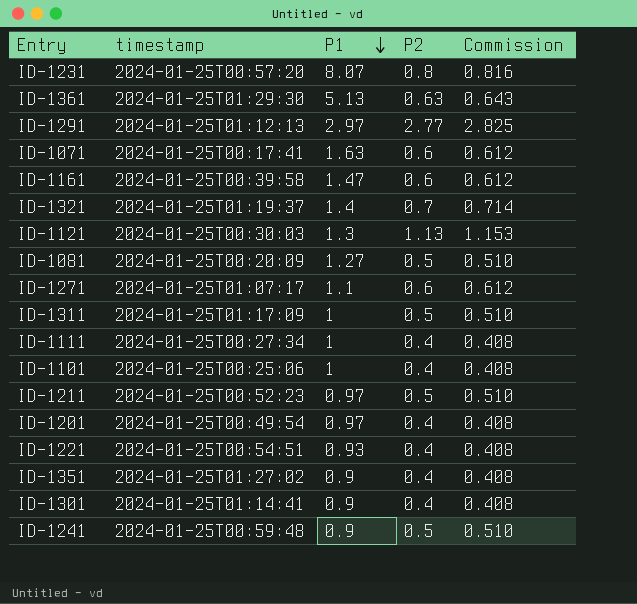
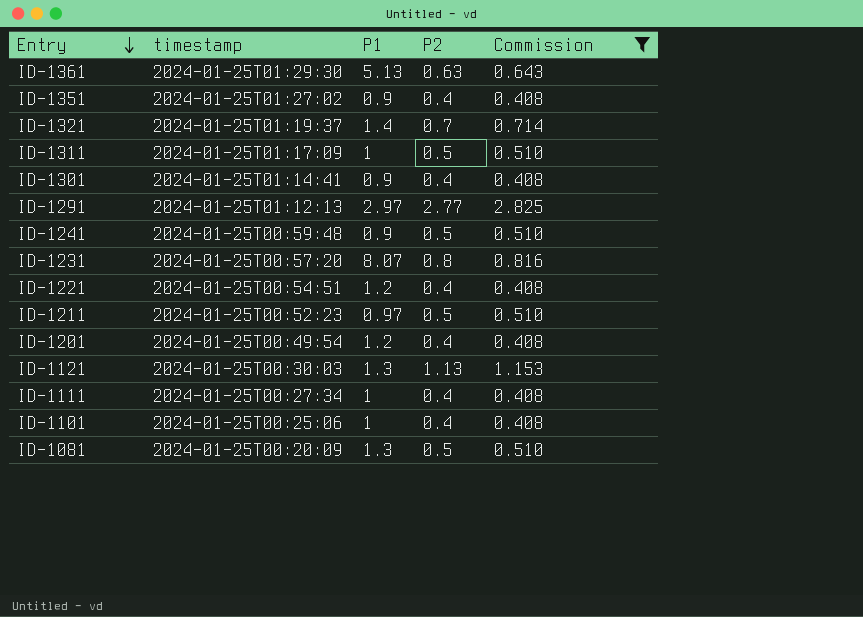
filter: none -> Commission != 0.612
row order: P1 descending -> Entry descending
ID-1221 | P1: 0.93 -> 1.2
ID-1201 | P1: 0.97 -> 1.2
ID-1081 | P1: 1.27 -> 1.3

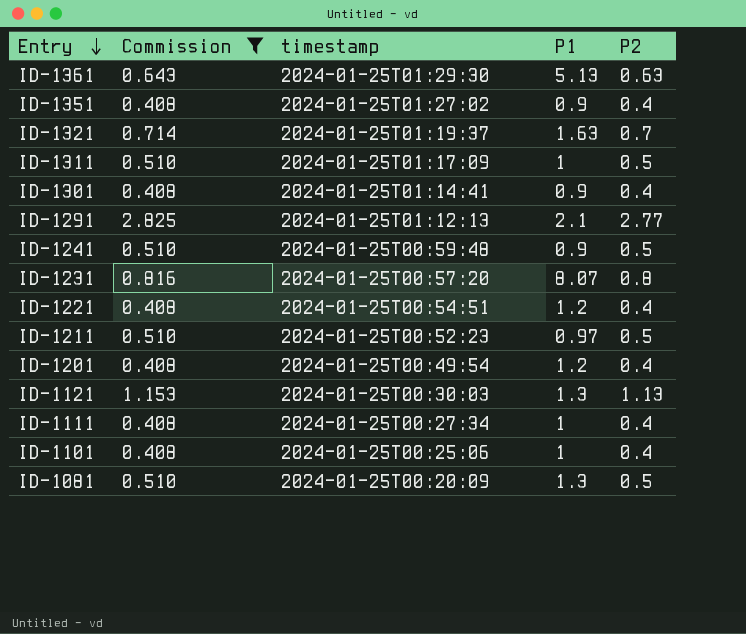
column Commission | position: 5 -> 2
ID-1321 | P1: 1.4 -> 1.63
ID-1291 | P1: 2.97 -> 2.1

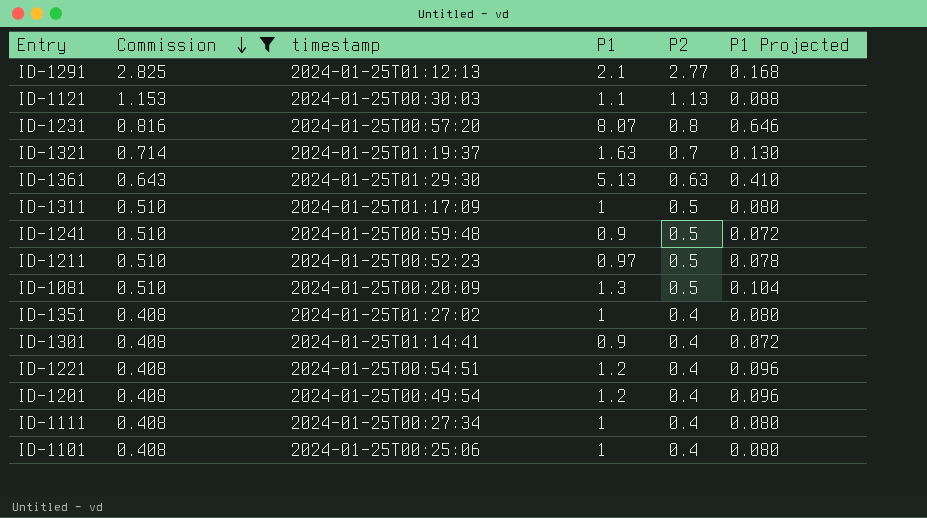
row order: Entry descending -> Commission descending
column P1 Projected | formula: none -> [P1] * 0.08
ID-1121 | P1: 1.3 -> 1.1
ID-1351 | P1: 0.9 -> 1

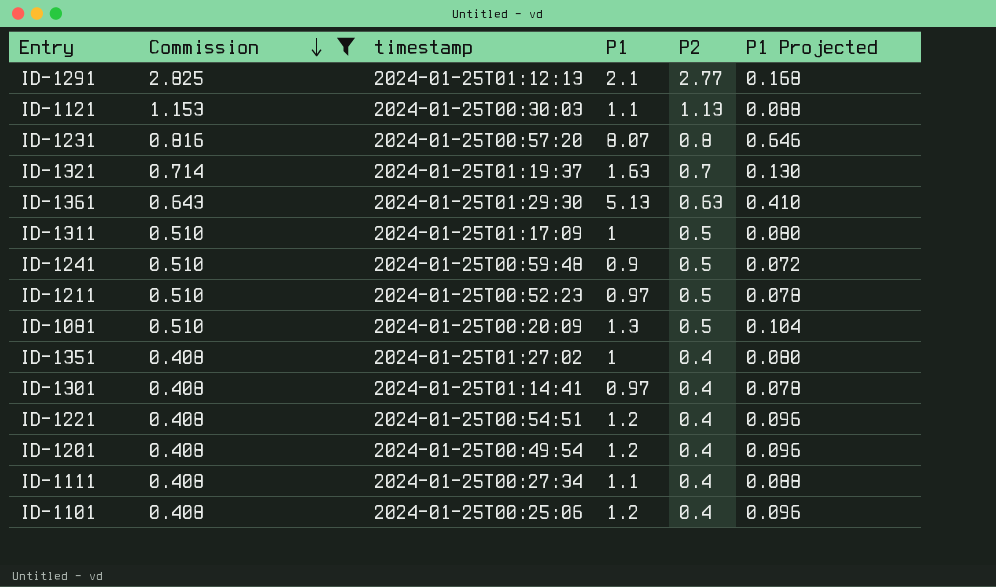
ID-1301 | P1: 0.9 -> 0.97
ID-1301 | P1 Projected: 0.072 -> 0.078
ID-1111 | P1: 1 -> 1.1
ID-1111 | P1 Projected: 0.080 -> 0.088
ID-1101 | P1: 1 -> 1.2
ID-1101 | P1 Projected: 0.080 -> 0.096

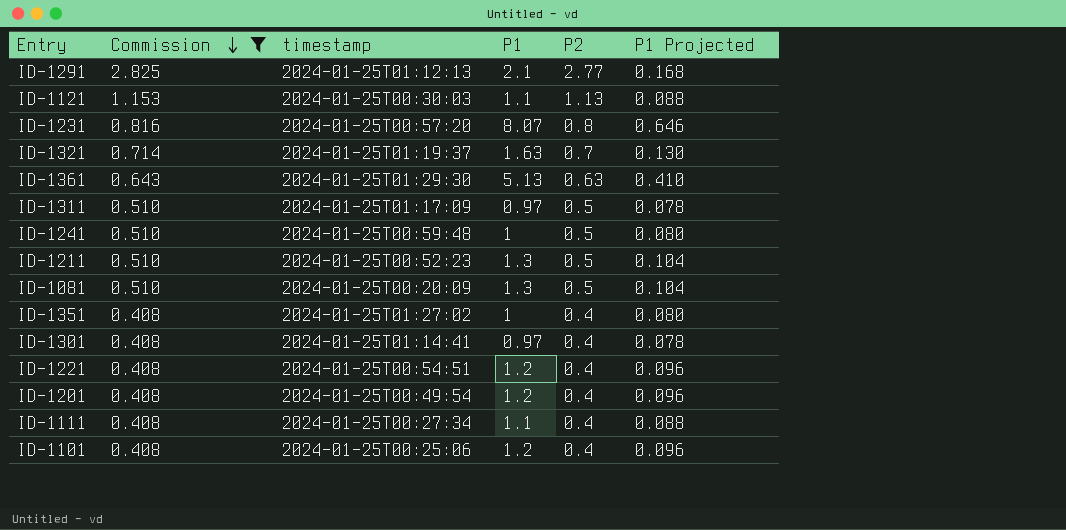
ID-1311 | P1: 1 -> 0.97
ID-1311 | P1 Projected: 0.080 -> 0.078
ID-1241 | P1: 0.9 -> 1
ID-1241 | P1 Projected: 0.072 -> 0.080
ID-1211 | P1: 0.97 -> 1.3
ID-1211 | P1 Projected: 0.078 -> 0.104

